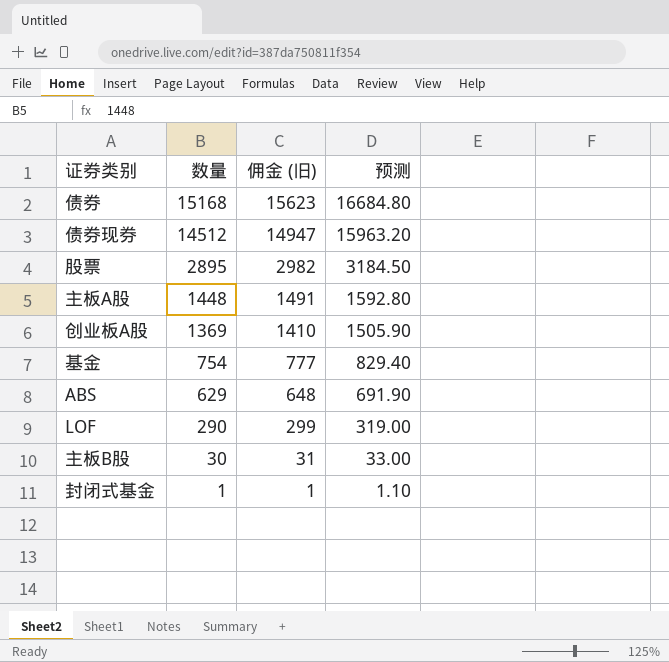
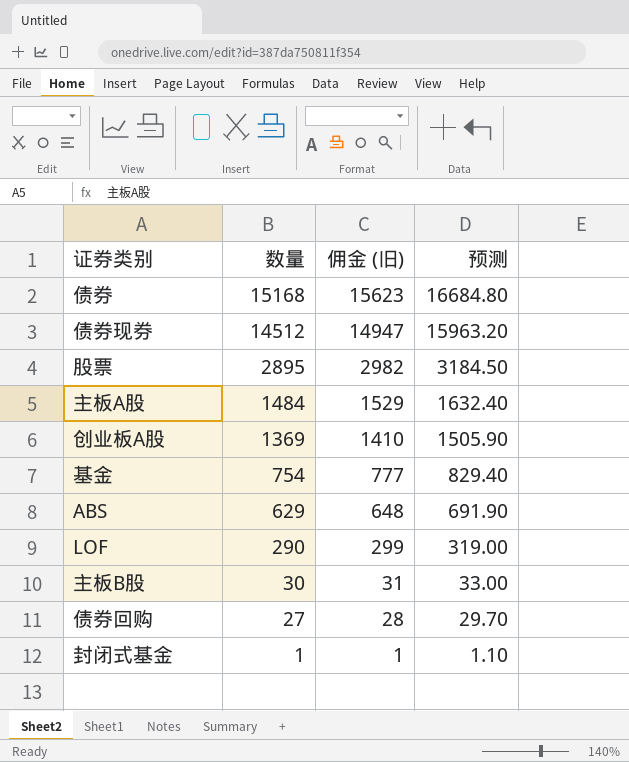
主板A股 | 数量: 1448 -> 1484
主板A股 | 佣金 (旧): 1491 -> 1529
主板A股 | 预测: 1592.80 -> 1632.40
row 债券回购: none -> 27 | 28 | 29.70

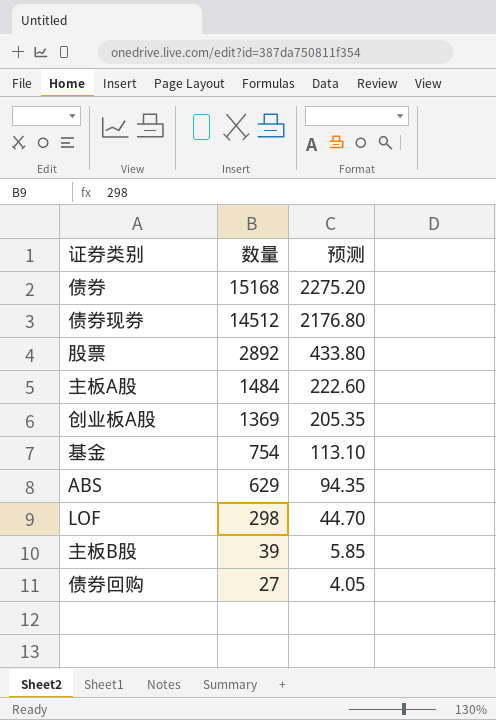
column 佣金 (旧) | formula: [数量] * 1.03 -> none
column 预测 | formula: [数量] * 1.1 -> [数量] * 0.15
row 封闭式基金: 1 | 1 | 1.10 -> none
股票 | 数量: 2895 -> 2892
LOF | 数量: 290 -> 298
主板B股 | 数量: 30 -> 39

